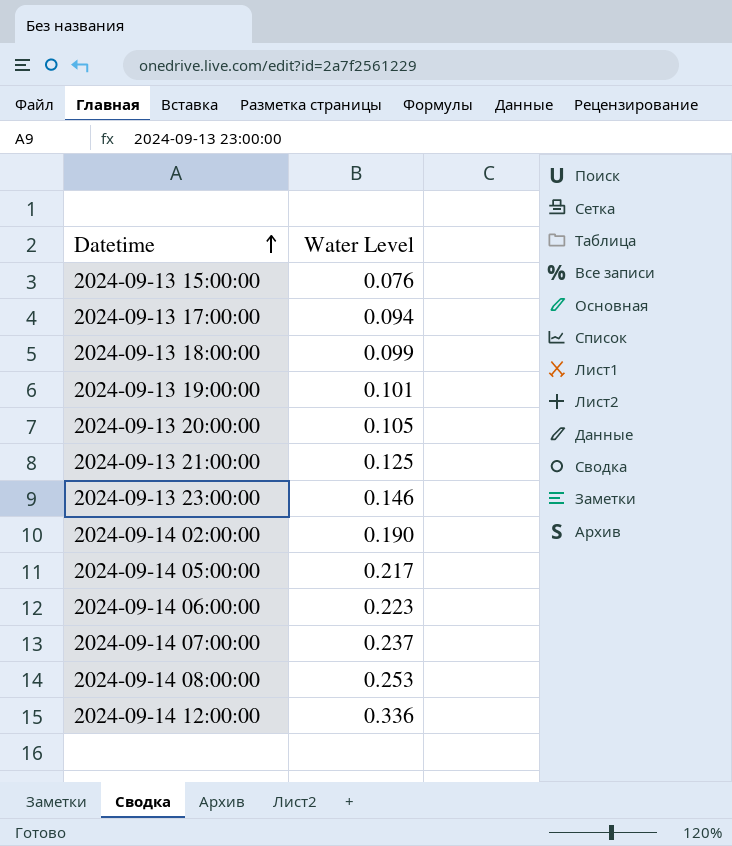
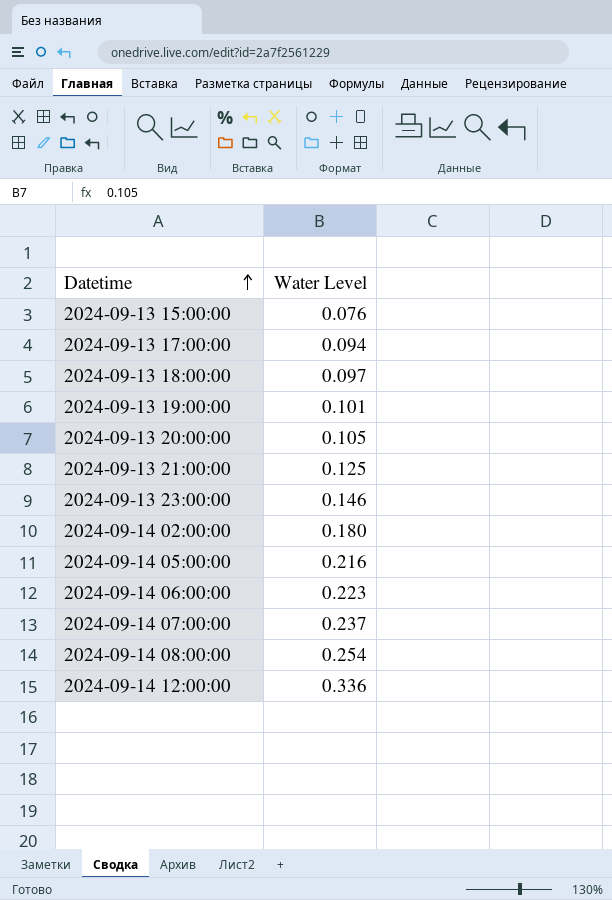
2024-09-13 18:00:00 | Water Level: 0.099 -> 0.097
2024-09-14 02:00:00 | Water Level: 0.190 -> 0.180
2024-09-14 05:00:00 | Water Level: 0.217 -> 0.216
2024-09-14 08:00:00 | Water Level: 0.253 -> 0.254

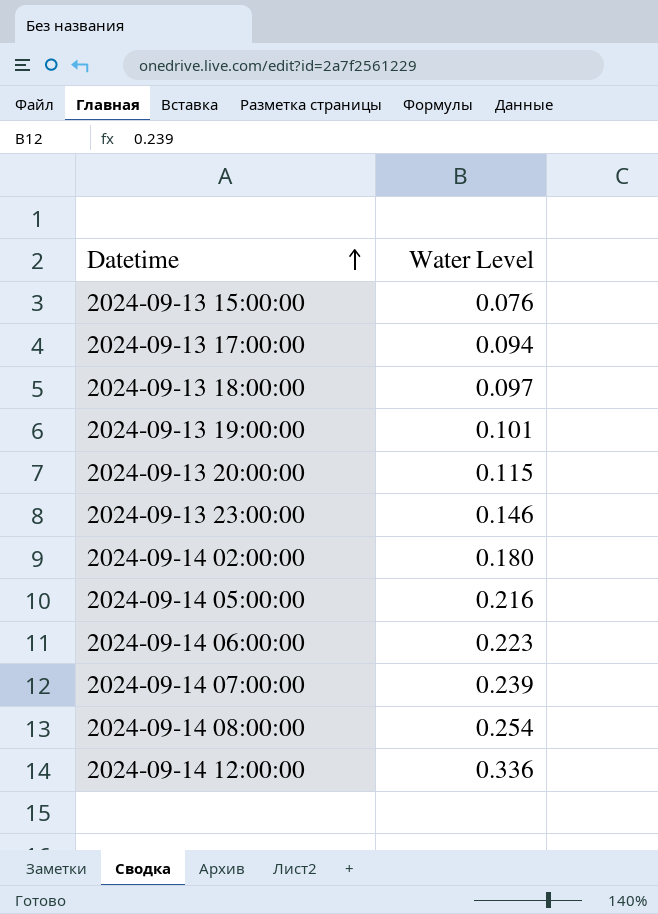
row 2024-09-13 21:00:00: 0.125 -> none
2024-09-13 20:00:00 | Water Level: 0.105 -> 0.115
2024-09-14 07:00:00 | Water Level: 0.237 -> 0.239

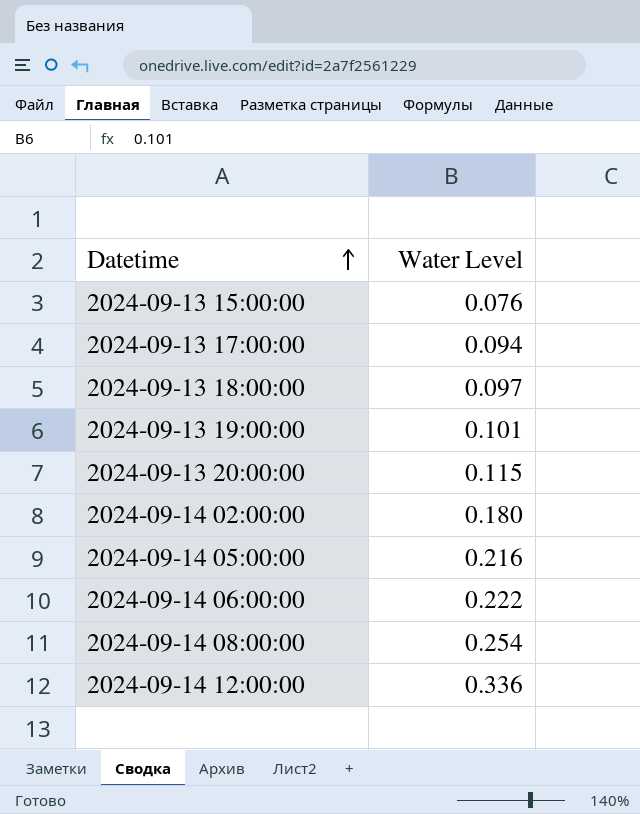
row 2024-09-13 23:00:00: 0.146 -> none
row 2024-09-14 07:00:00: 0.239 -> none
2024-09-14 06:00:00 | Water Level: 0.223 -> 0.222

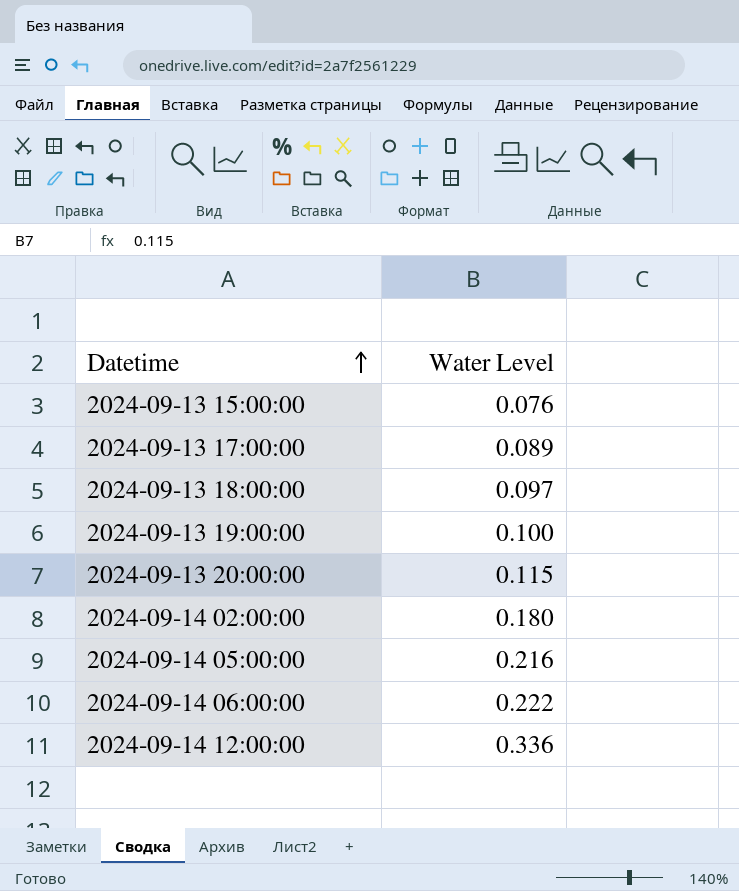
row 2024-09-14 08:00:00: 0.254 -> none
2024-09-13 17:00:00 | Water Level: 0.094 -> 0.089
2024-09-13 19:00:00 | Water Level: 0.101 -> 0.100

